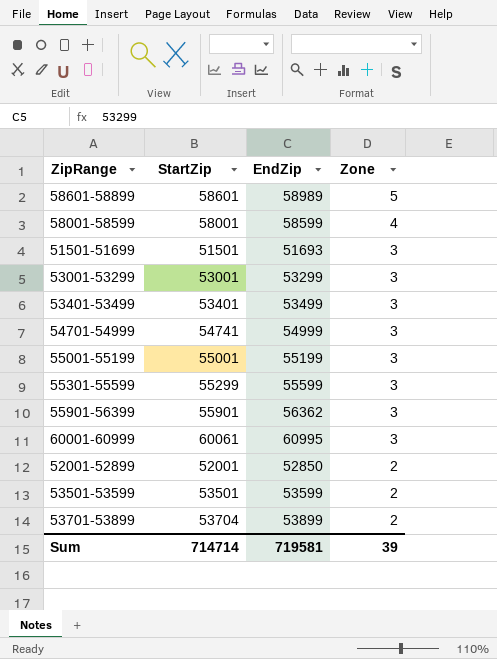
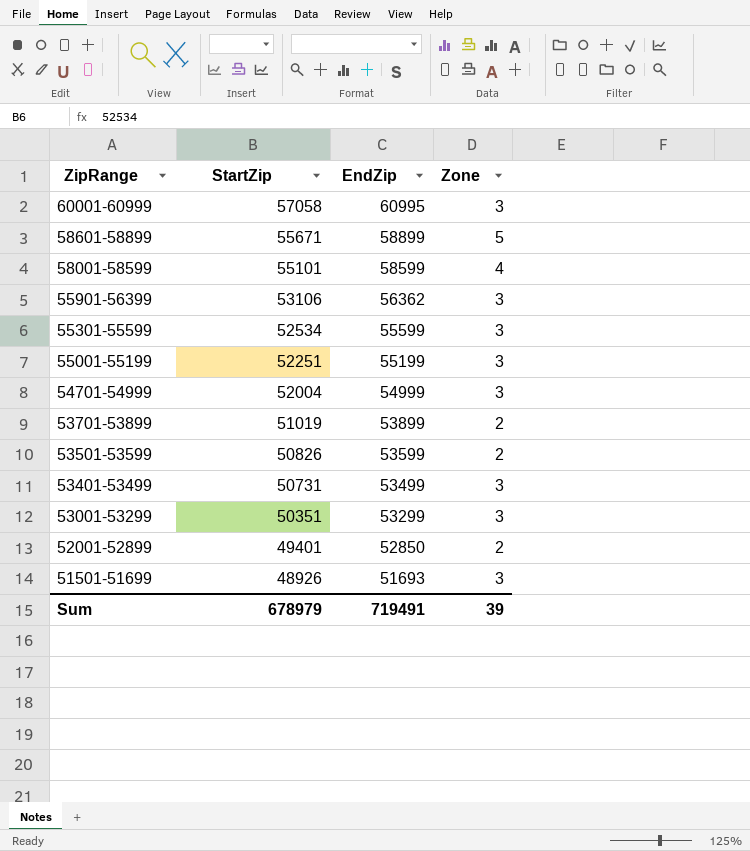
row order: Zone descending -> ZipRange descending
60001-60999 | StartZip: 60061 -> 57058
58601-58899 | StartZip: 58601 -> 55671
58601-58899 | EndZip: 58989 -> 58899
58001-58599 | StartZip: 58001 -> 55101
55901-56399 | StartZip: 55901 -> 53106
55301-55599 | StartZip: 55299 -> 52534
55001-55199 | StartZip: 55001 -> 52251
54701-54999 | StartZip: 54741 -> 52004
53701-53899 | StartZip: 53704 -> 51019
53501-53599 | StartZip: 53501 -> 50826
53401-53499 | StartZip: 53401 -> 50731
53001-53299 | StartZip: 53001 -> 50351
52001-52899 | StartZip: 52001 -> 49401
51501-51699 | StartZip: 51501 -> 48926
Sum | StartZip: 714714 -> 678979
Sum | EndZip: 719581 -> 719491

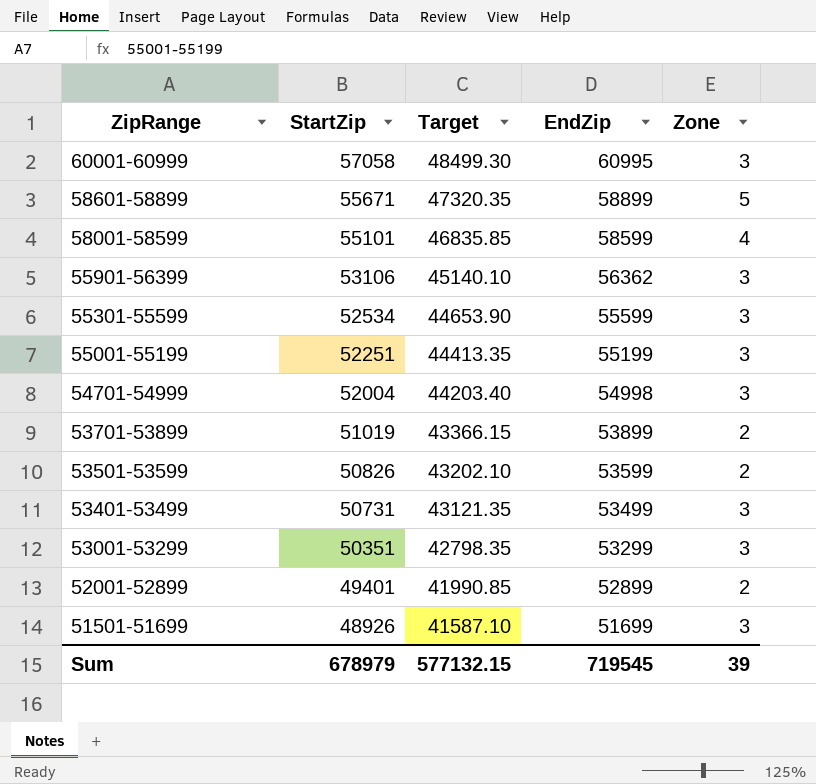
column Target | formula: none -> [StartZip] * 0.85
54701-54999 | EndZip: 54999 -> 54998
52001-52899 | EndZip: 52850 -> 52899
51501-51699 | EndZip: 51693 -> 51699
Sum | EndZip: 719491 -> 719545

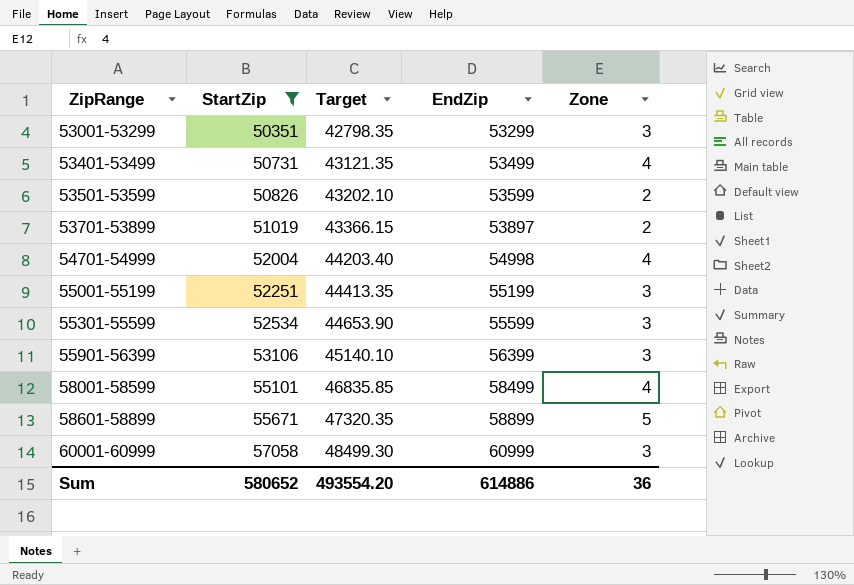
filter: none -> StartZip >= 50351
row order: ZipRange descending -> ZipRange ascending
53401-53499 | Zone: 3 -> 4
53701-53899 | EndZip: 53899 -> 53897
54701-54999 | Zone: 3 -> 4
55901-56399 | EndZip: 56362 -> 56399
58001-58599 | EndZip: 58599 -> 58499
60001-60999 | EndZip: 60995 -> 60999
Sum | StartZip: 678979 -> 580652
Sum | Target: 577132.15 -> 493554.20
Sum | EndZip: 719545 -> 614886
Sum | Zone: 39 -> 36

